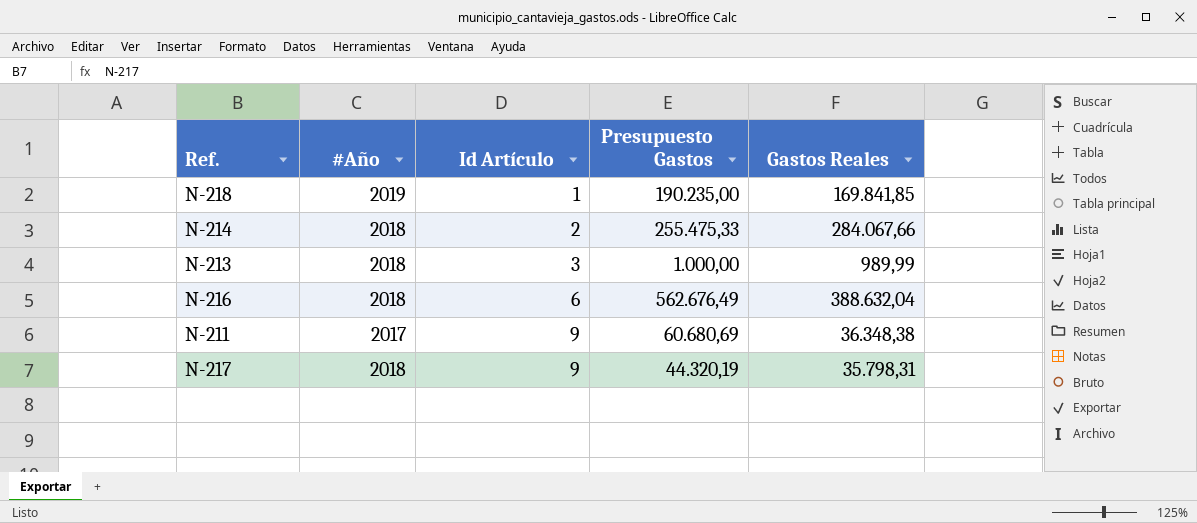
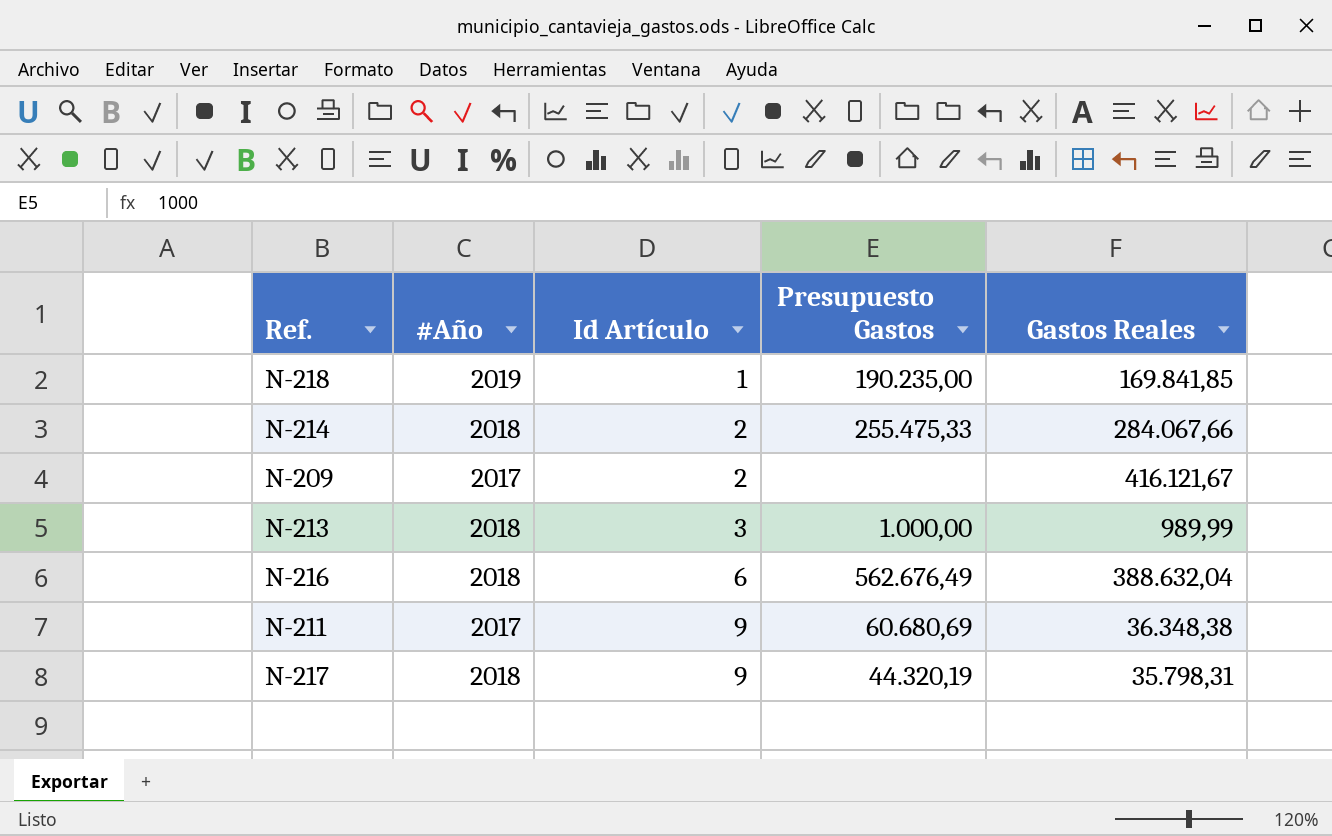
row N-209: none -> 2017 | 2 | none | 416.121,67

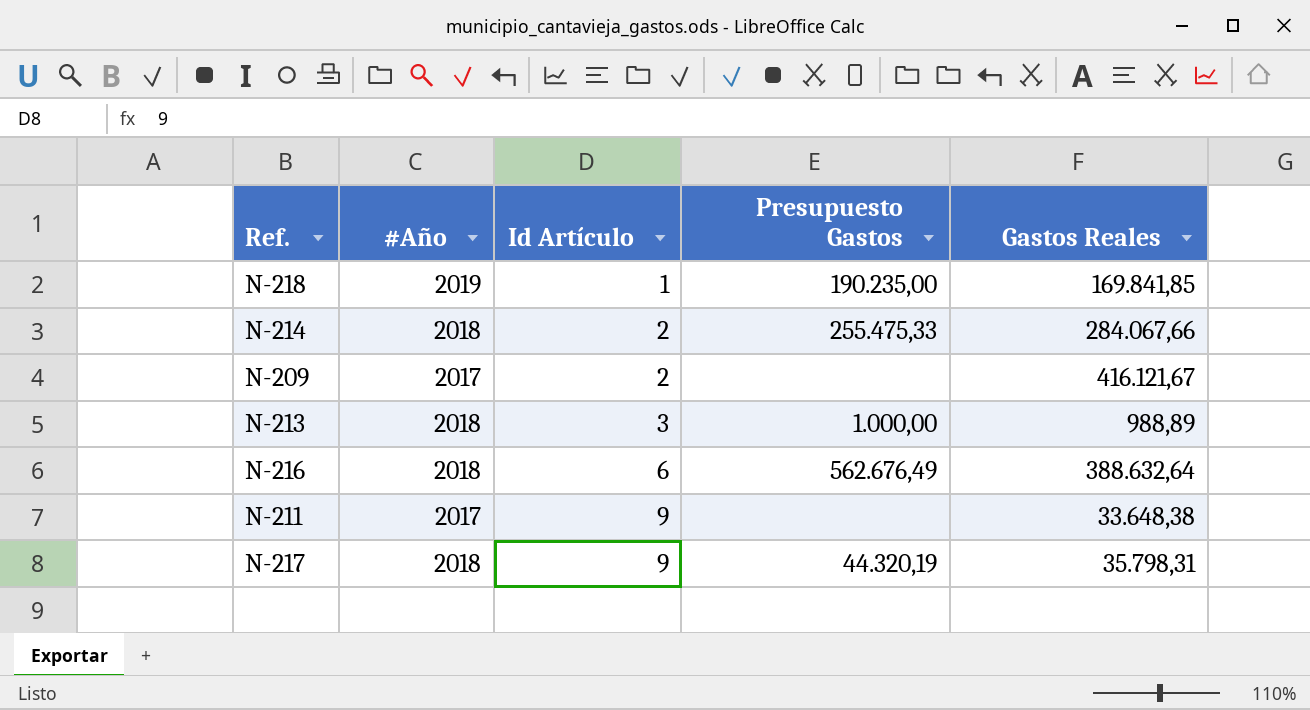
N-213 | Gastos Reales: 989,99 -> 988,89
N-216 | Gastos Reales: 388.632,04 -> 388.632,64
N-211 | Presupuesto Gastos: 60.680,69 -> none
N-211 | Gastos Reales: 36.348,38 -> 33.648,38

